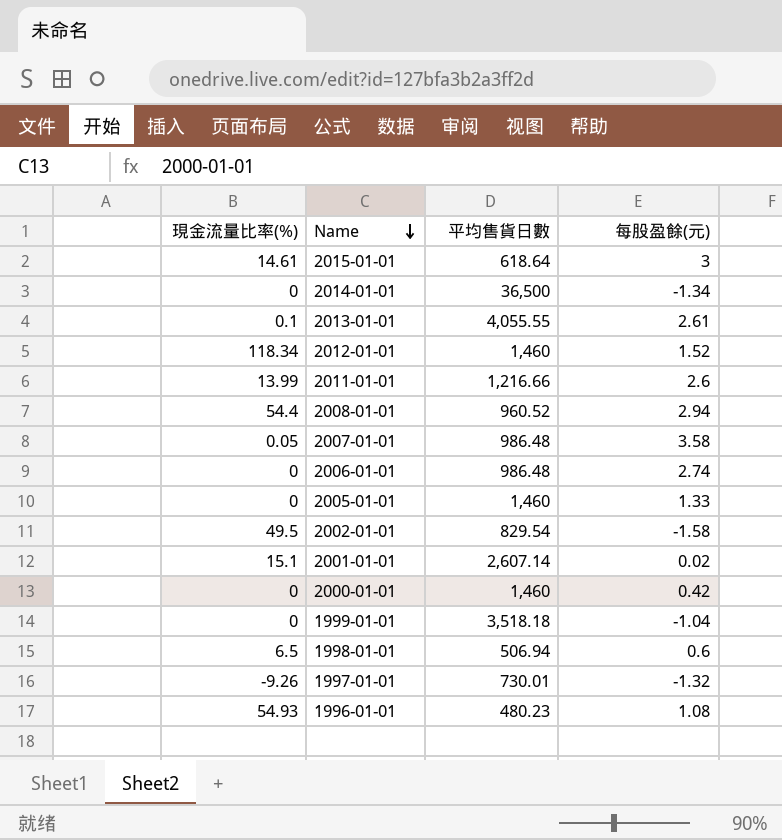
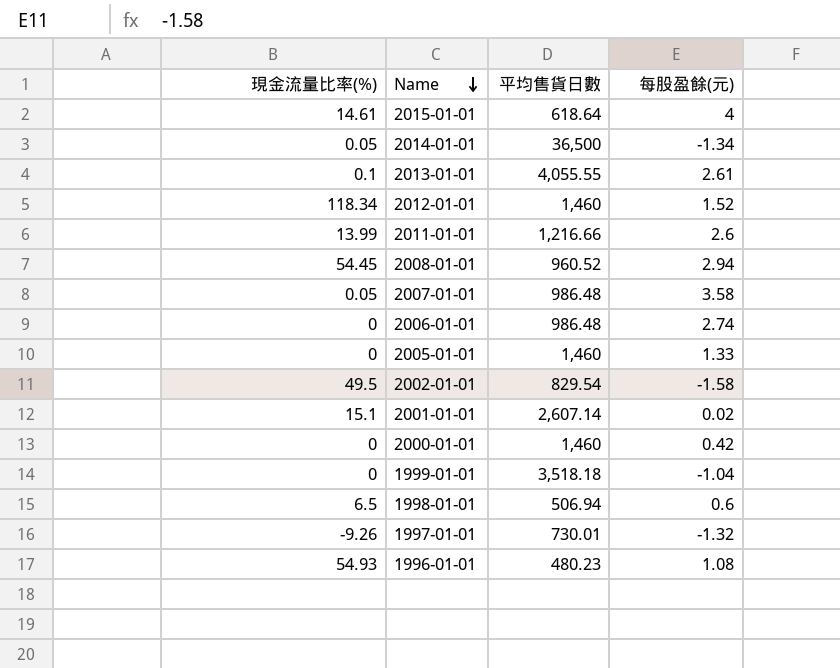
2015-01-01 | 每股盈餘(元): 3 -> 4
2014-01-01 | 現金流量比率(%): 0 -> 0.05
2008-01-01 | 現金流量比率(%): 54.4 -> 54.45

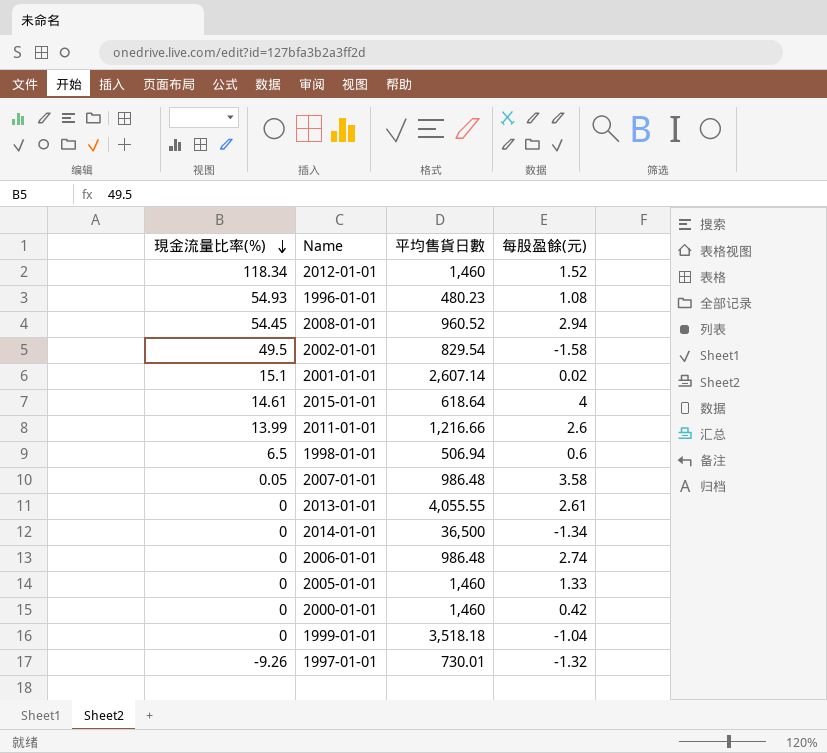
row order: Name descending -> 現金流量比率(%) descending
2013-01-01 | 現金流量比率(%): 0.1 -> 0
2014-01-01 | 現金流量比率(%): 0.05 -> 0

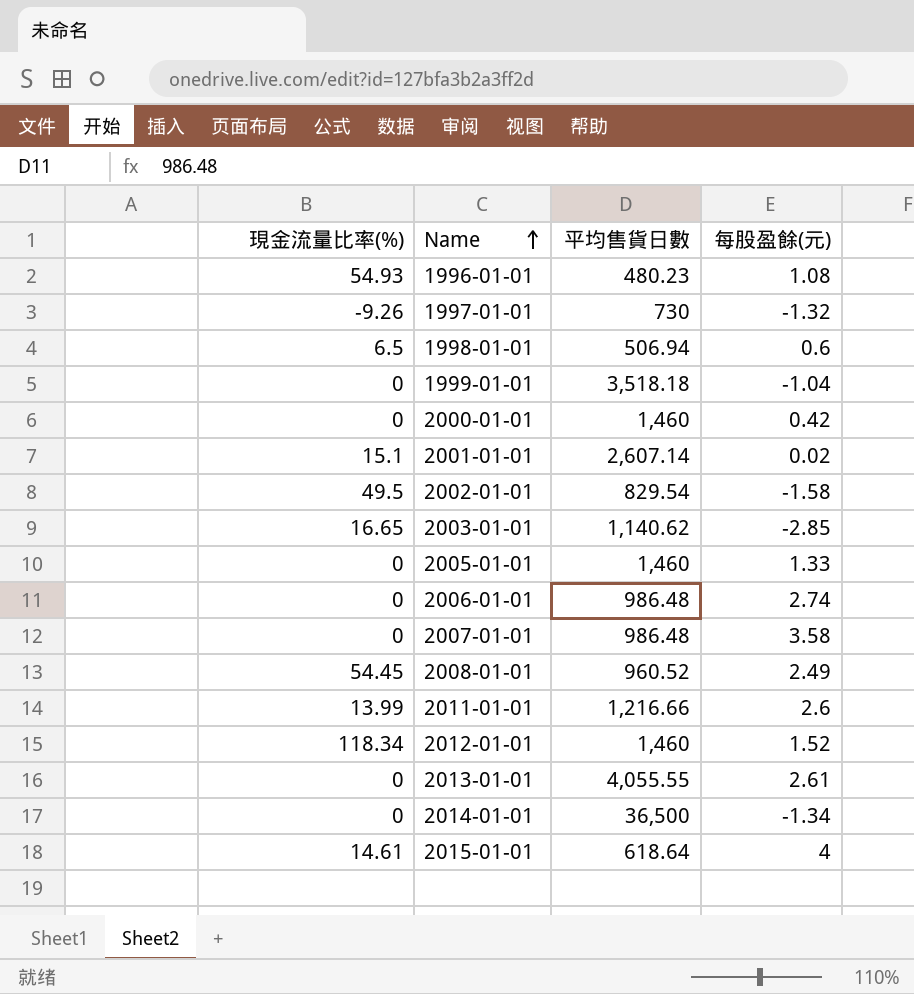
row order: 現金流量比率(%) descending -> Name ascending
1997-01-01 | 平均售貨日數: 730.01 -> 730
row 2003-01-01: none -> 16.65 | 1,140.62 | -2.85
2007-01-01 | 現金流量比率(%): 0.05 -> 0
2008-01-01 | 每股盈餘(元): 2.94 -> 2.49

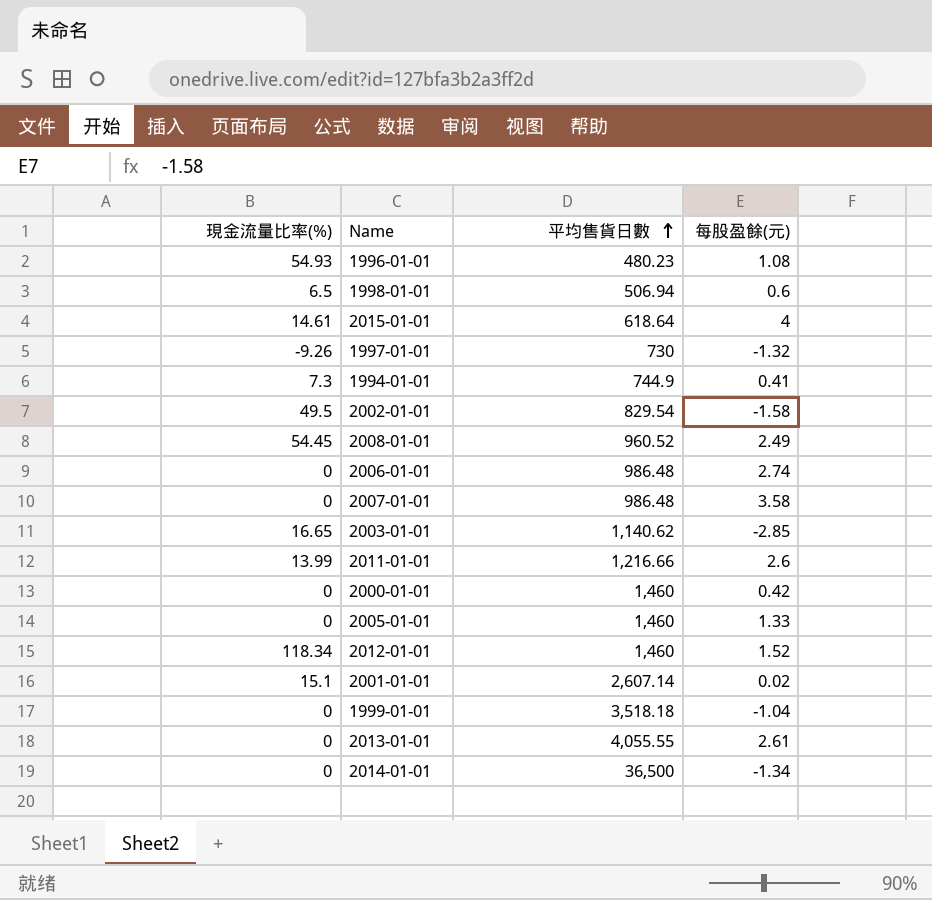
row order: Name ascending -> 平均售貨日數 ascending
row 1994-01-01: none -> 7.3 | 744.9 | 0.41

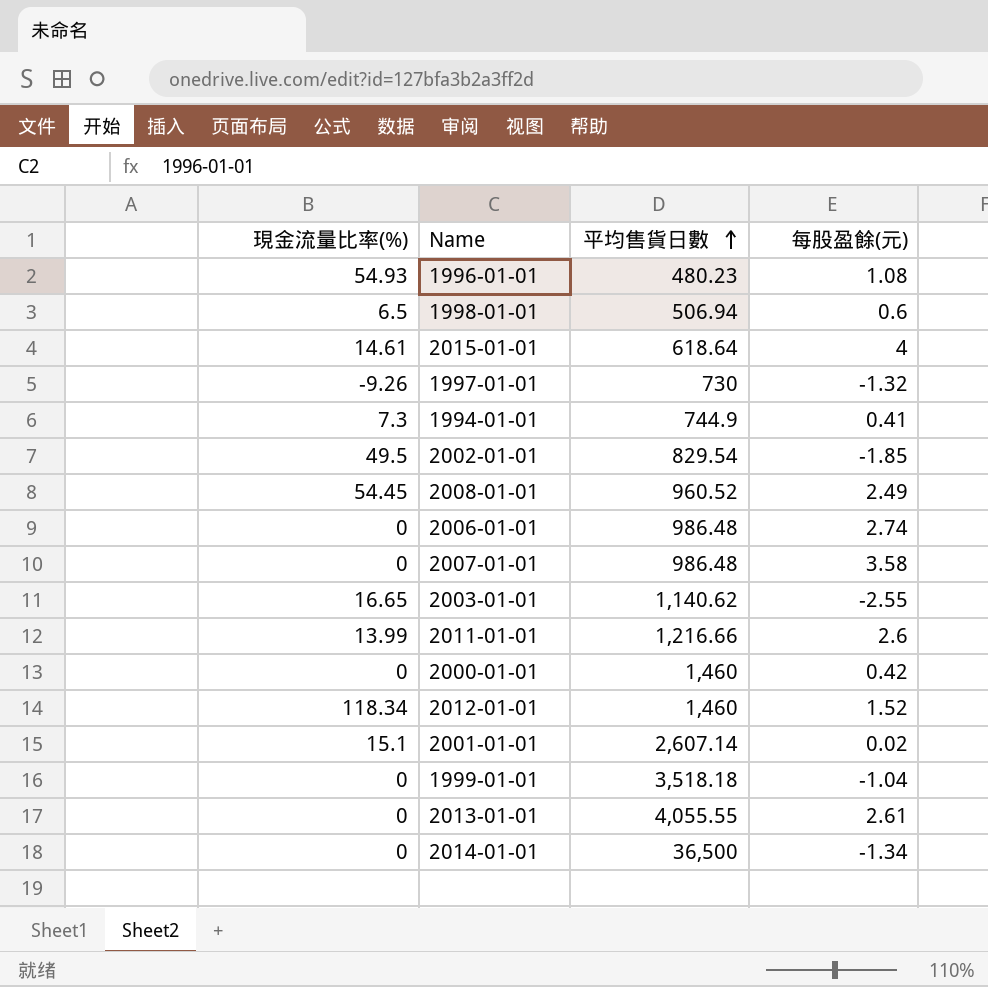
row 2005-01-01: 0 | 1,460 | 1.33 -> none
2002-01-01 | 每股盈餘(元): -1.58 -> -1.85
2003-01-01 | 每股盈餘(元): -2.85 -> -2.55

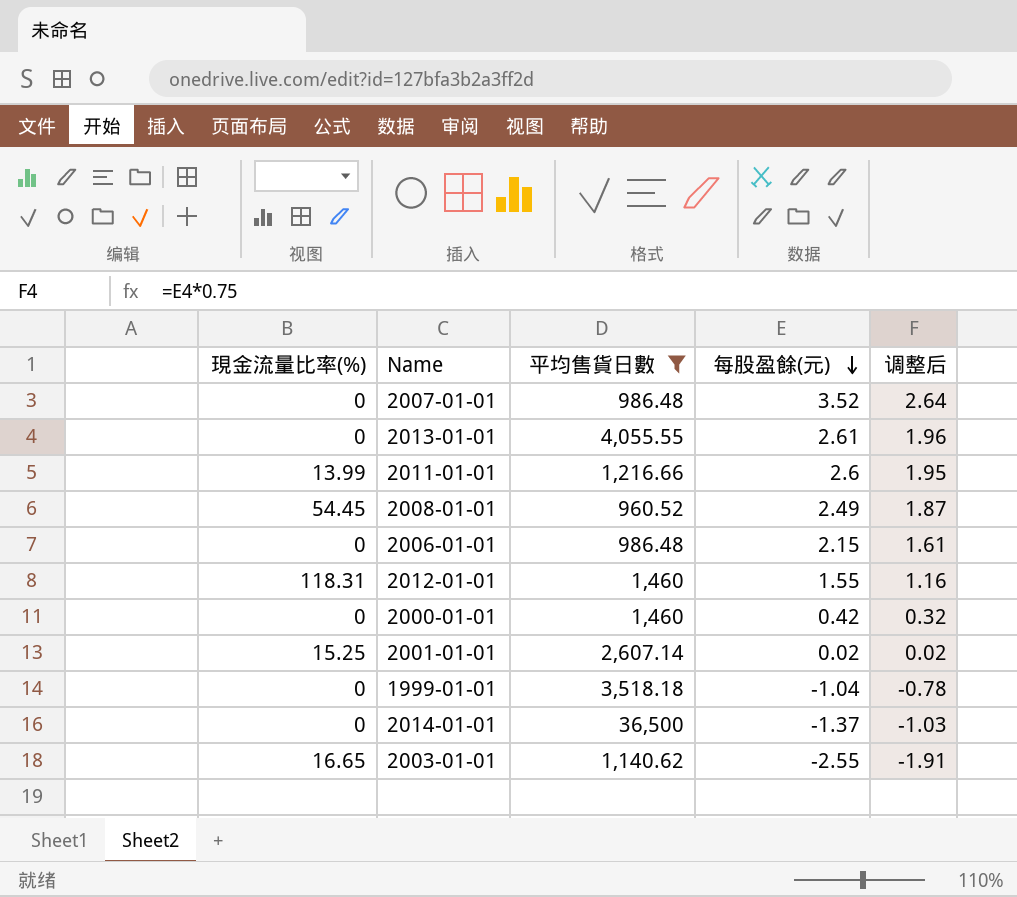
filter: none -> 平均售貨日數 >= 960.52
row order: 平均售貨日數 ascending -> 每股盈餘(元) descending
column 调整后 | formula: none -> [每股盈餘(元)] * 0.75
2007-01-01 | 每股盈餘(元): 3.58 -> 3.52
2006-01-01 | 每股盈餘(元): 2.74 -> 2.15
2012-01-01 | 現金流量比率(%): 118.34 -> 118.31
2012-01-01 | 每股盈餘(元): 1.52 -> 1.55
2001-01-01 | 現金流量比率(%): 15.1 -> 15.25
2014-01-01 | 每股盈餘(元): -1.34 -> -1.37

